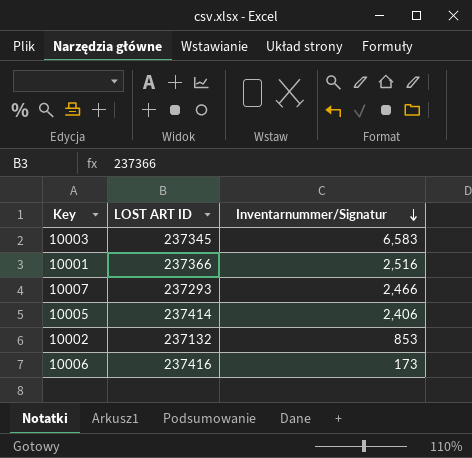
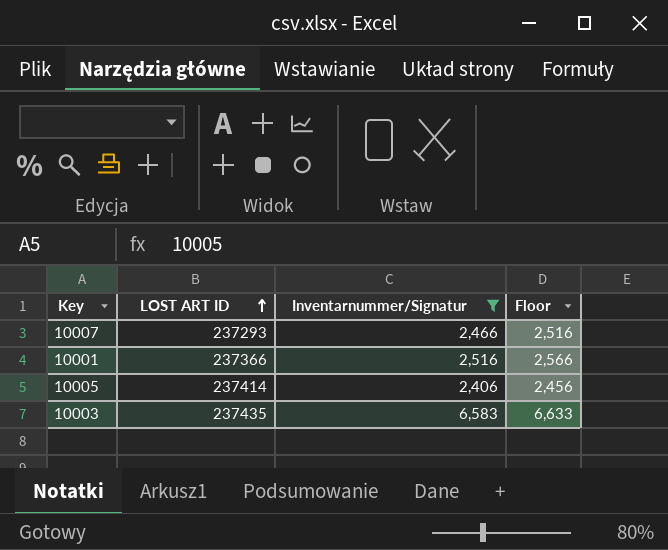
filter: none -> Inventarnummer/Signatur >= 2,406
row order: Inventarnummer/Signatur descending -> LOST ART ID ascending
column Floor | formula: none -> [Inventarnummer/Signatur] + 50
10003 | LOST ART ID: 237345 -> 237435

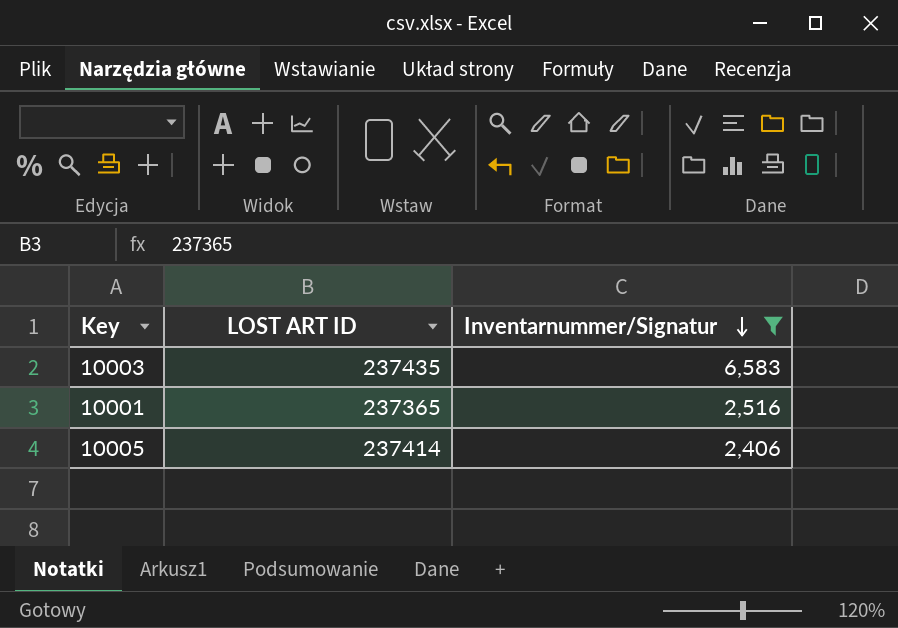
row order: LOST ART ID ascending -> Inventarnummer/Signatur descending
column Floor | formula: [Inventarnummer/Signatur] + 50 -> none
row 10007: 237293 | 2,466 | 2,516 -> none
10001 | LOST ART ID: 237366 -> 237365

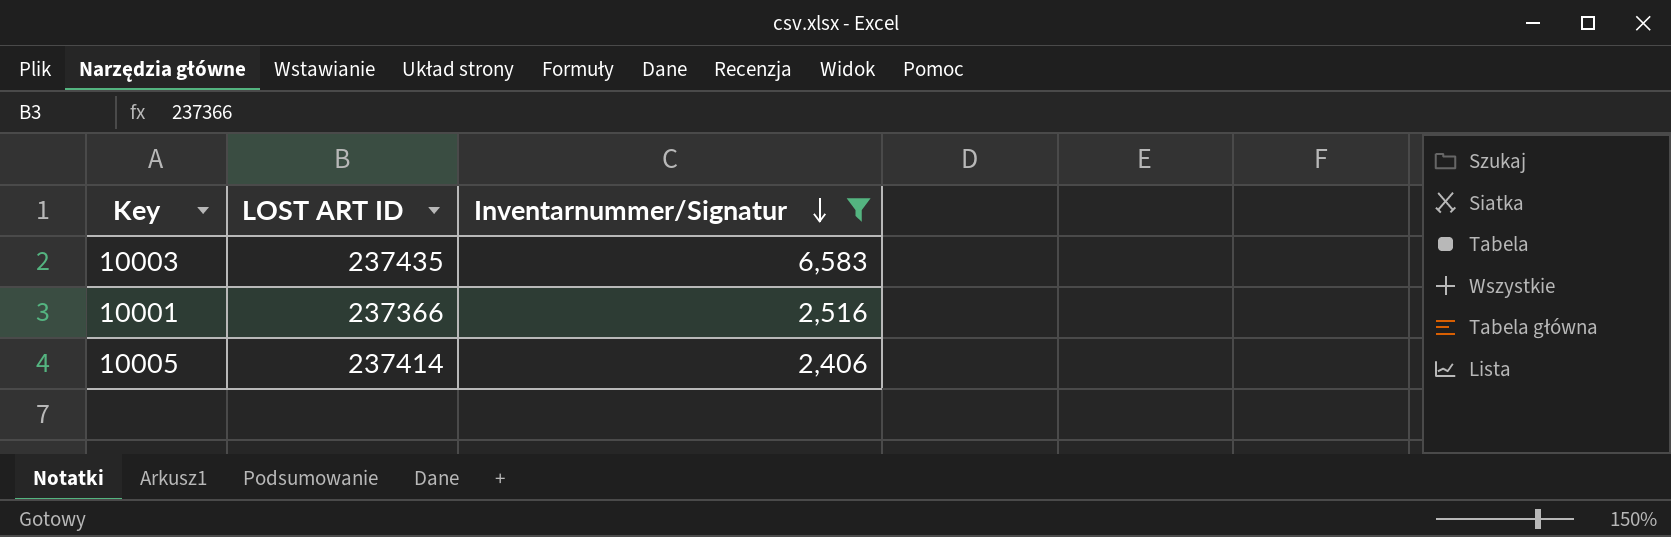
10001 | LOST ART ID: 237365 -> 237366

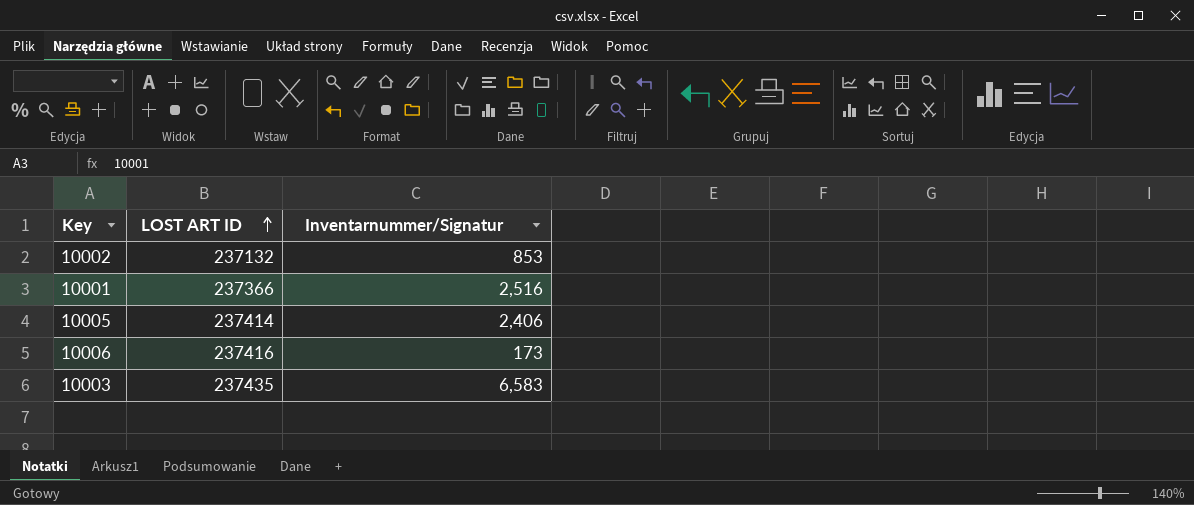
filter: Inventarnummer/Signatur >= 2,406 -> none
row order: Inventarnummer/Signatur descending -> LOST ART ID ascending

